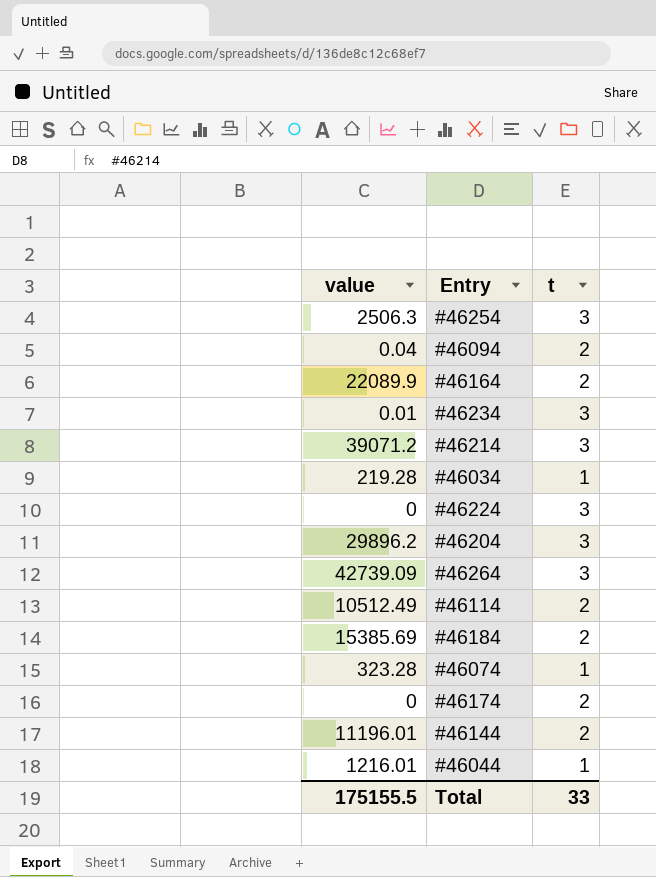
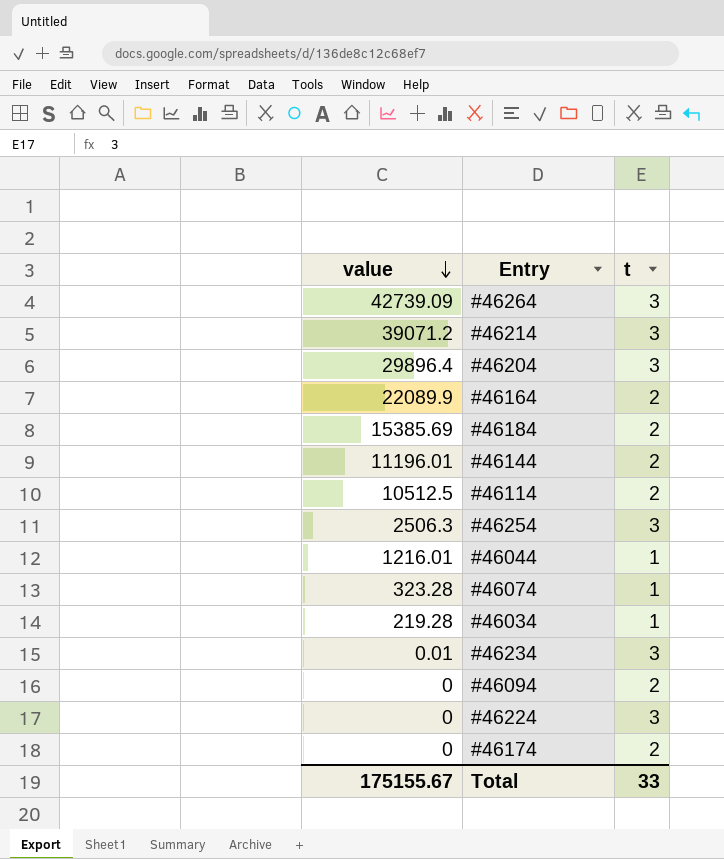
row order: none -> value descending
#46204 | value: 29896.2 -> 29896.4
#46114 | value: 10512.49 -> 10512.5
#46094 | value: 0.04 -> 0
Total | value: 175155.5 -> 175155.67

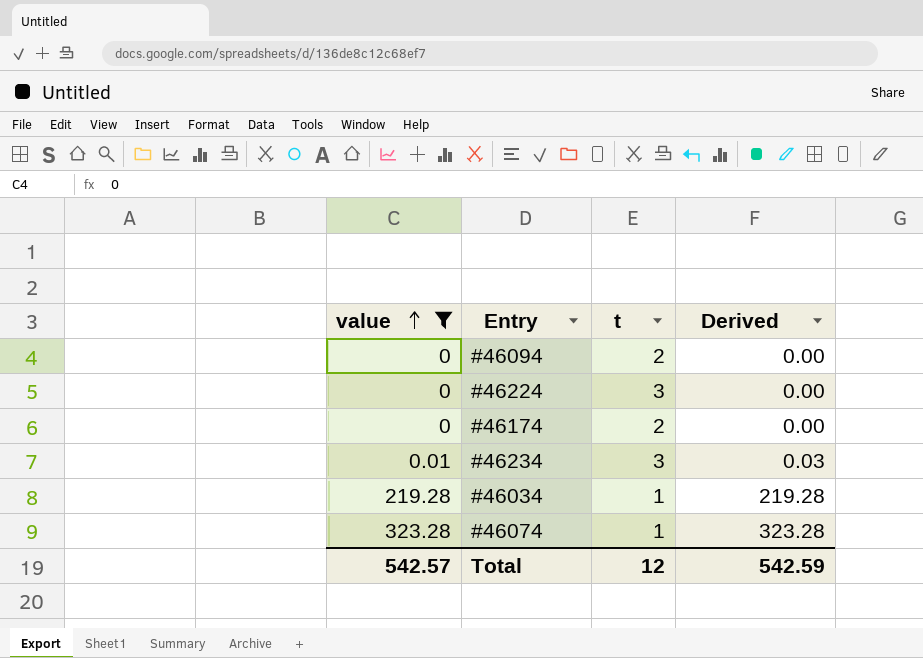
filter: none -> value <= 323.28
row order: value descending -> value ascending
column Derived | formula: none -> [value] * [t]
Total | value: 175155.67 -> 542.57
Total | t: 33 -> 12

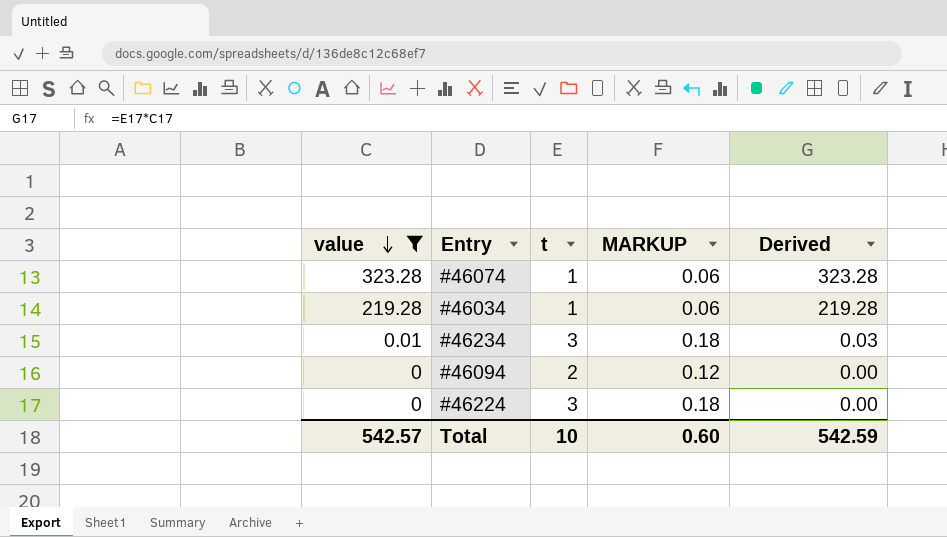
row order: value ascending -> value descending
column MARKUP | formula: none -> [t] * 0.06
row #46174: 0 | 2 | 0.00 -> none
Total | t: 12 -> 10

